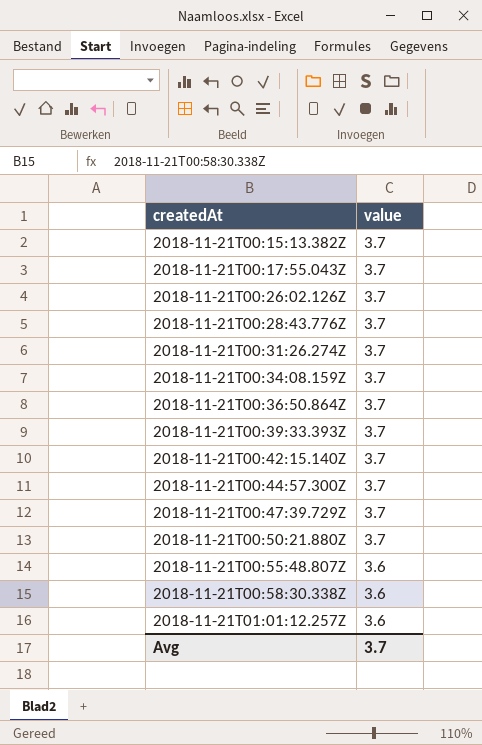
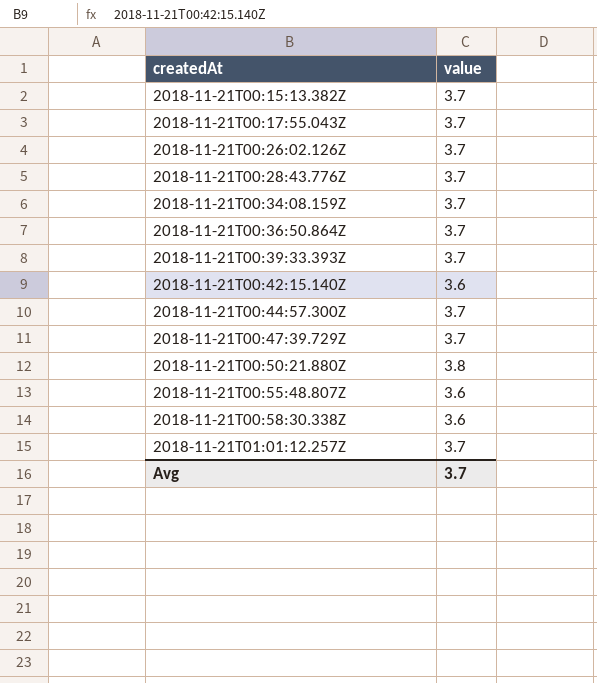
row 2018-11-21T00:31:26.274Z: 3.7 -> none
2018-11-21T00:42:15.140Z | value: 3.7 -> 3.6
2018-11-21T00:50:21.880Z | value: 3.7 -> 3.8
2018-11-21T01:01:12.257Z | value: 3.6 -> 3.7

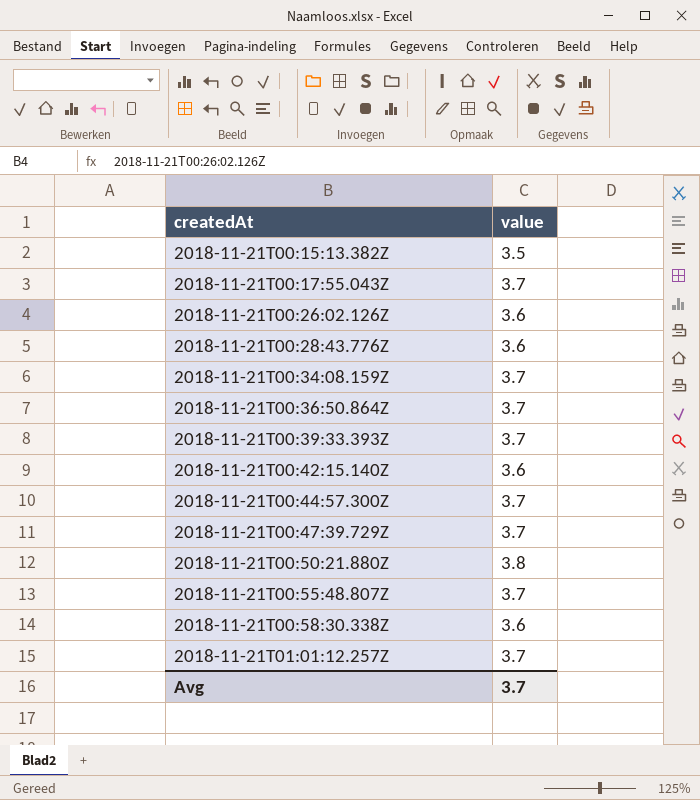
2018-11-21T00:15:13.382Z | value: 3.7 -> 3.5
2018-11-21T00:26:02.126Z | value: 3.7 -> 3.6
2018-11-21T00:28:43.776Z | value: 3.7 -> 3.6
2018-11-21T00:55:48.807Z | value: 3.6 -> 3.7

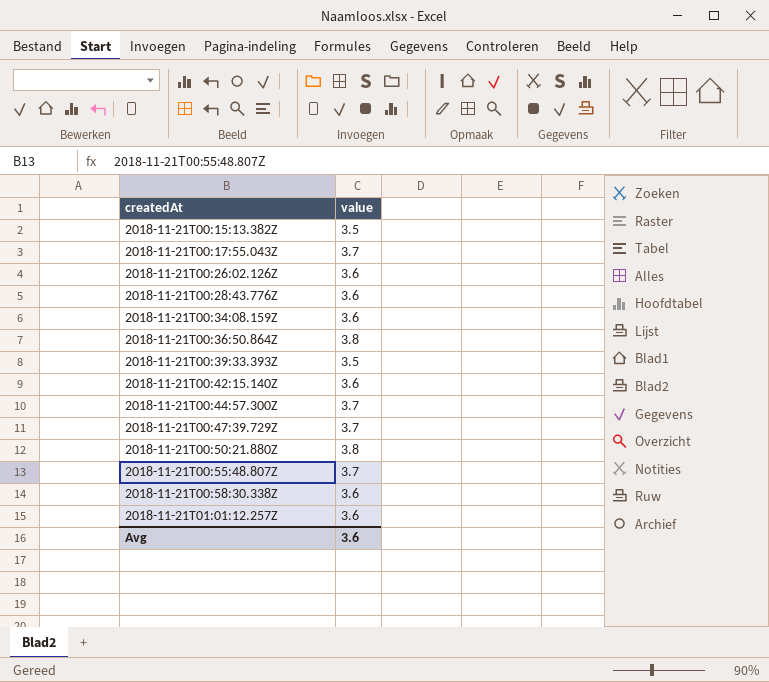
2018-11-21T00:34:08.159Z | value: 3.7 -> 3.6
2018-11-21T00:36:50.864Z | value: 3.7 -> 3.8
2018-11-21T00:39:33.393Z | value: 3.7 -> 3.5
2018-11-21T01:01:12.257Z | value: 3.7 -> 3.6
Avg | value: 3.7 -> 3.6

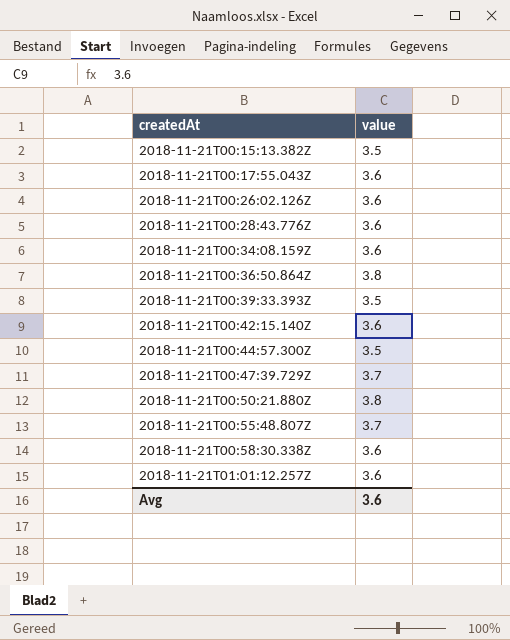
2018-11-21T00:17:55.043Z | value: 3.7 -> 3.6
2018-11-21T00:44:57.300Z | value: 3.7 -> 3.5

